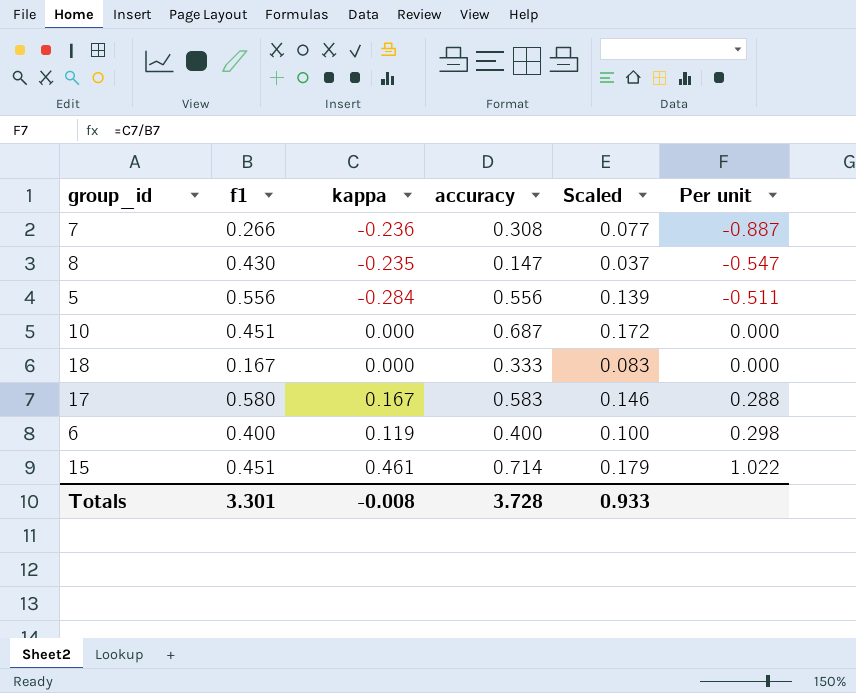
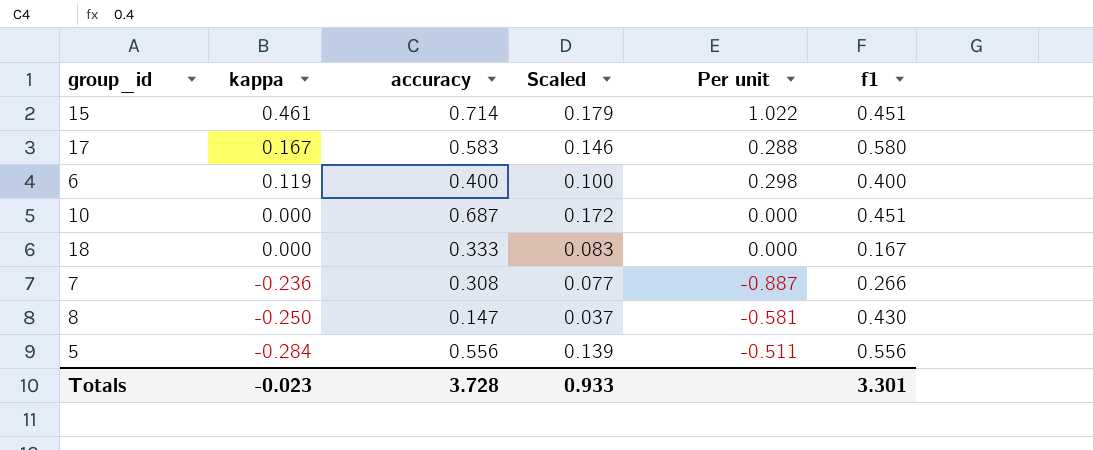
row order: Per unit ascending -> kappa descending
column f1 | position: 2 -> 6
8 | kappa: -0.235 -> -0.250
8 | Per unit: -0.547 -> -0.581
Totals | kappa: -0.008 -> -0.023

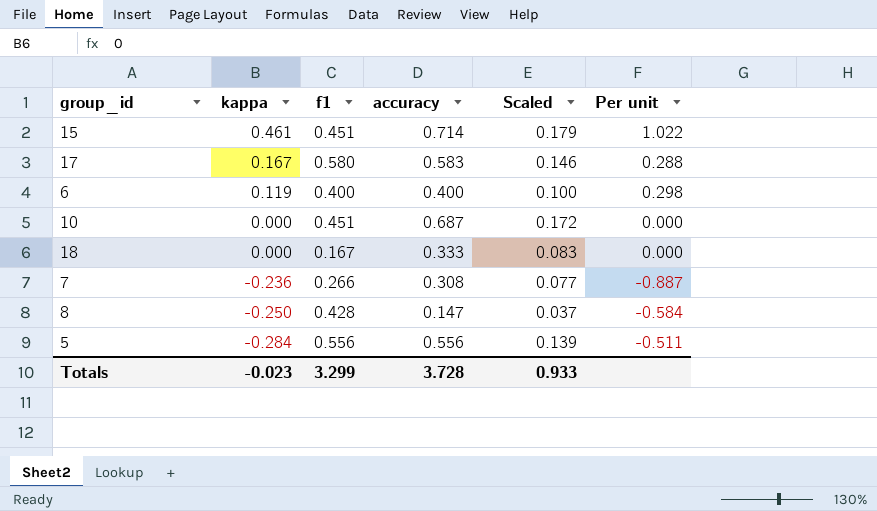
column f1 | position: 6 -> 3
8 | f1: 0.430 -> 0.428
8 | Per unit: -0.581 -> -0.584
Totals | f1: 3.301 -> 3.299

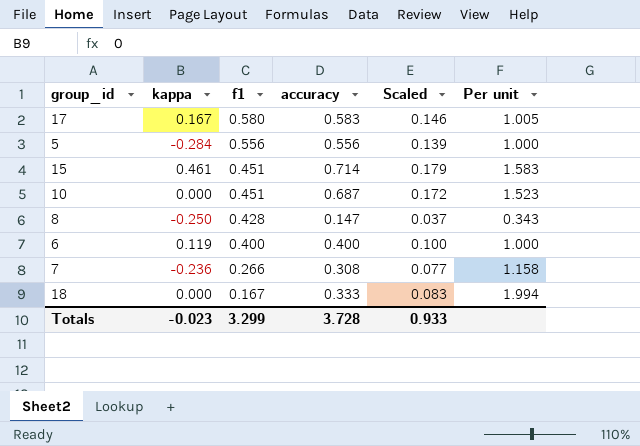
row order: kappa descending -> f1 descending
column Per unit | formula: [kappa] / [f1] -> [accuracy] / [f1]

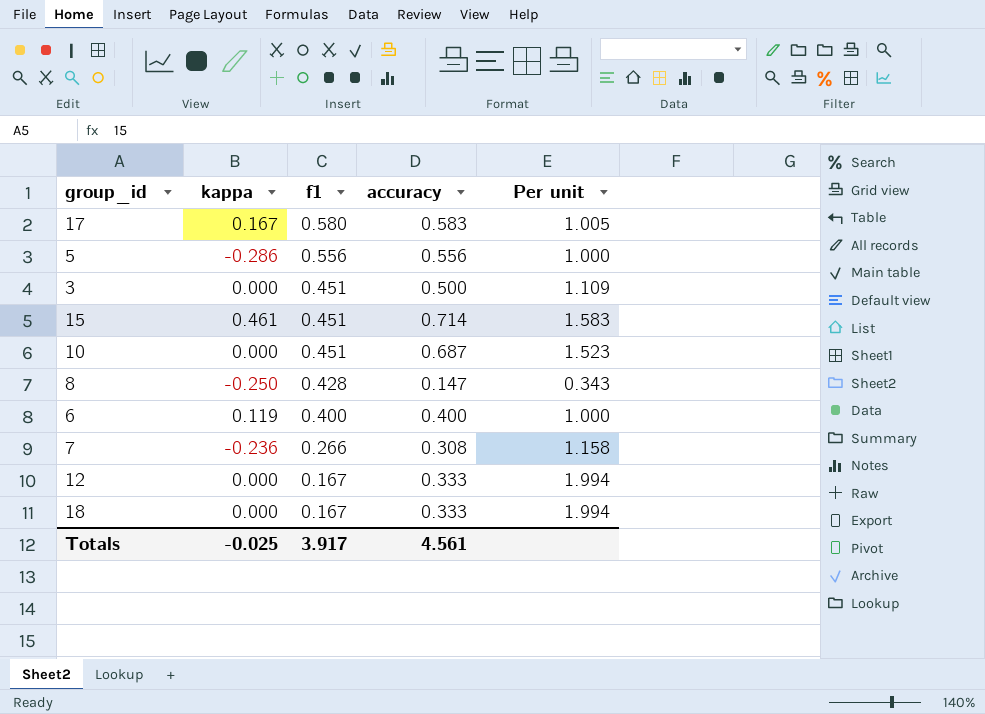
column Scaled | formula: [accuracy] * 0.25 -> none
5 | kappa: -0.284 -> -0.286
row 3: none -> 0.000 | 0.451 | 0.500 | 1.109
row 12: none -> 0.000 | 0.167 | 0.333 | 1.994
Totals | kappa: -0.023 -> -0.025
Totals | f1: 3.299 -> 3.917
Totals | accuracy: 3.728 -> 4.561

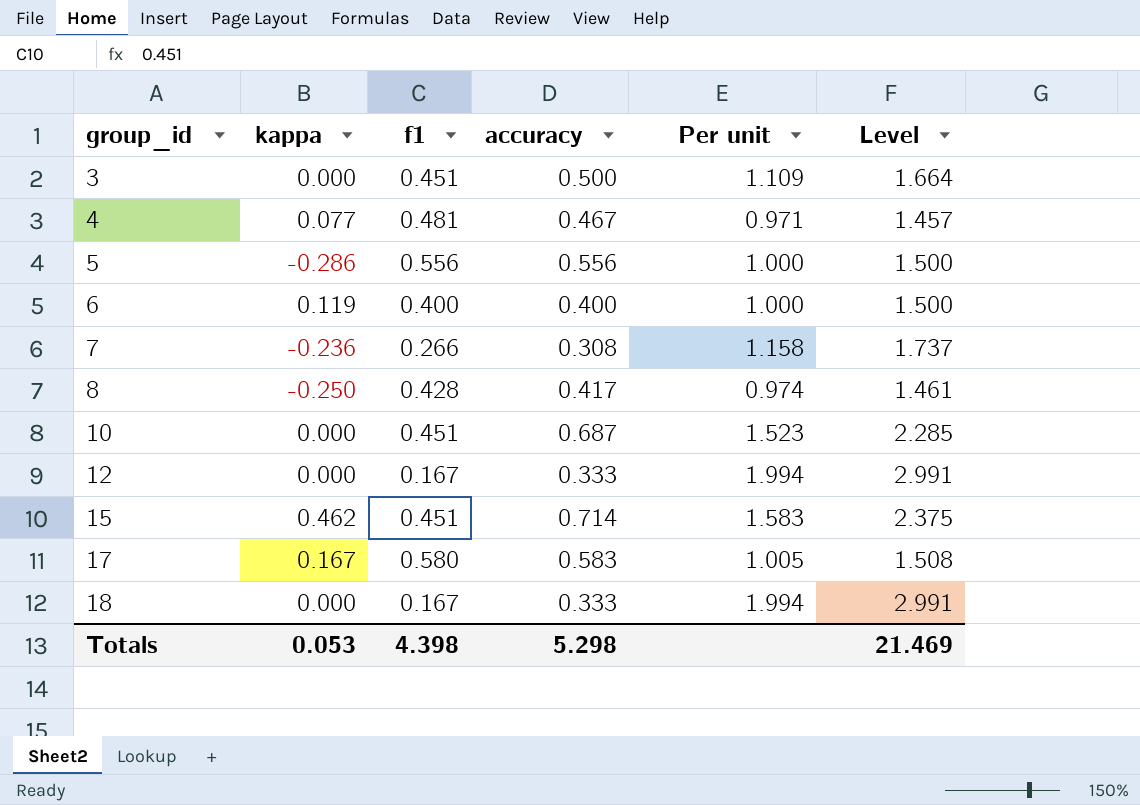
row order: f1 descending -> group_id ascending
column Level | formula: none -> [Per unit] * 1.5
row 4: none -> 0.077 | 0.481 | 0.467 | 0.971 | 1.457
8 | accuracy: 0.147 -> 0.417
8 | Per unit: 0.343 -> 0.974
15 | kappa: 0.461 -> 0.462
Totals | kappa: -0.025 -> 0.053
Totals | f1: 3.917 -> 4.398
Totals | accuracy: 4.561 -> 5.298

